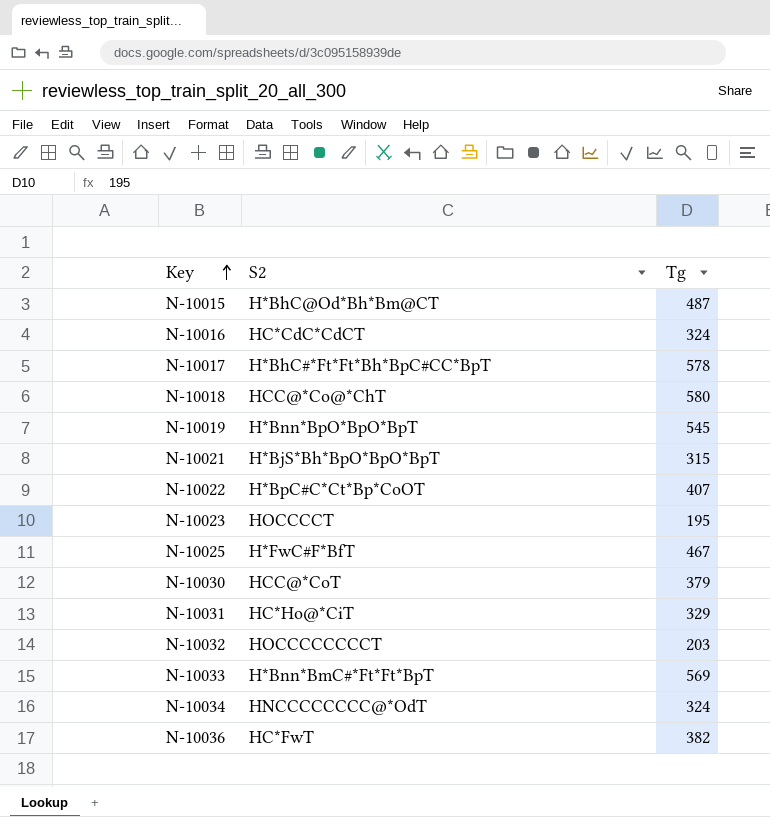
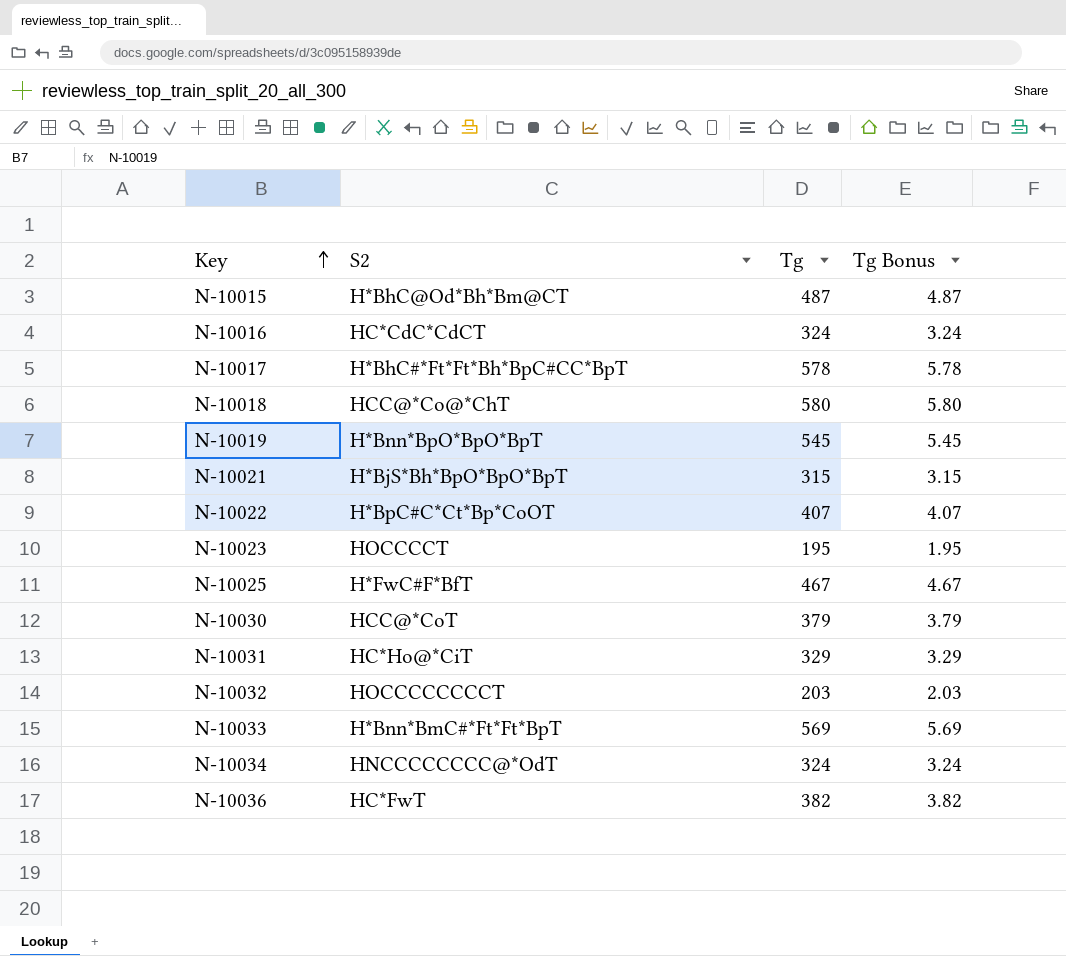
column Tg Bonus | formula: none -> [Tg] * 0.01

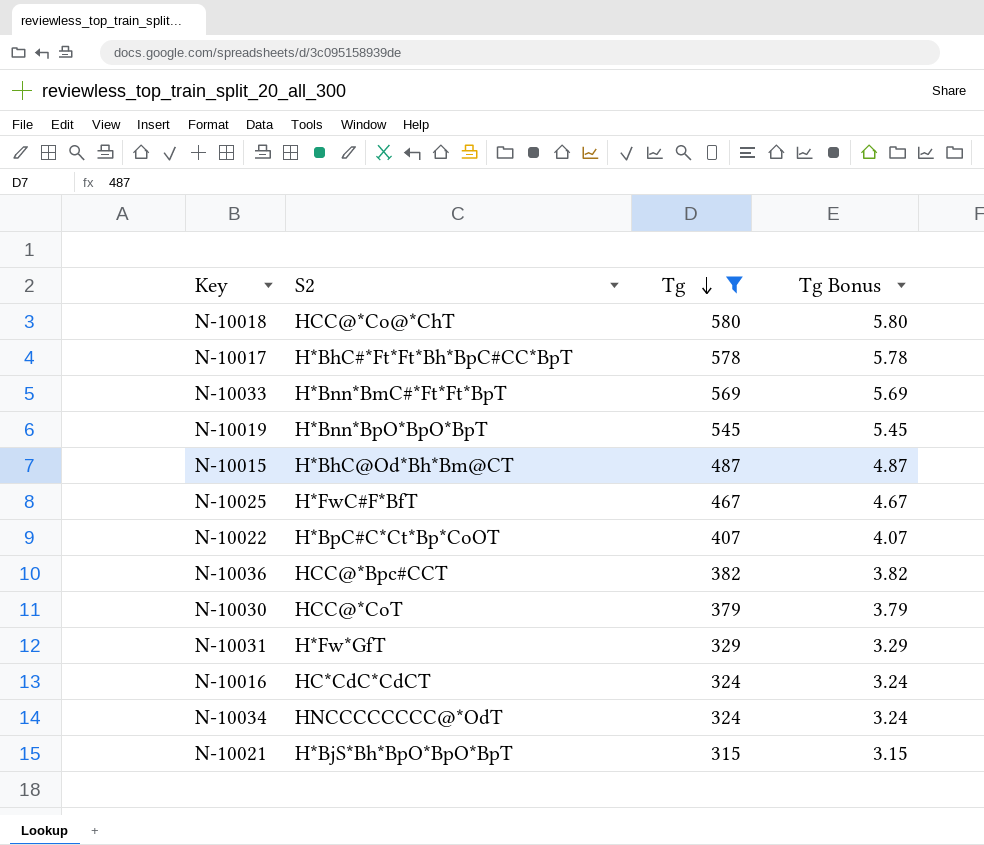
filter: none -> Tg >= 315
row order: Key ascending -> Tg descending
N-10036 | S2: HC*FwT -> HCC@*Bpc#CCT
N-10031 | S2: HC*Ho@*CiT -> H*Fw*GfT

